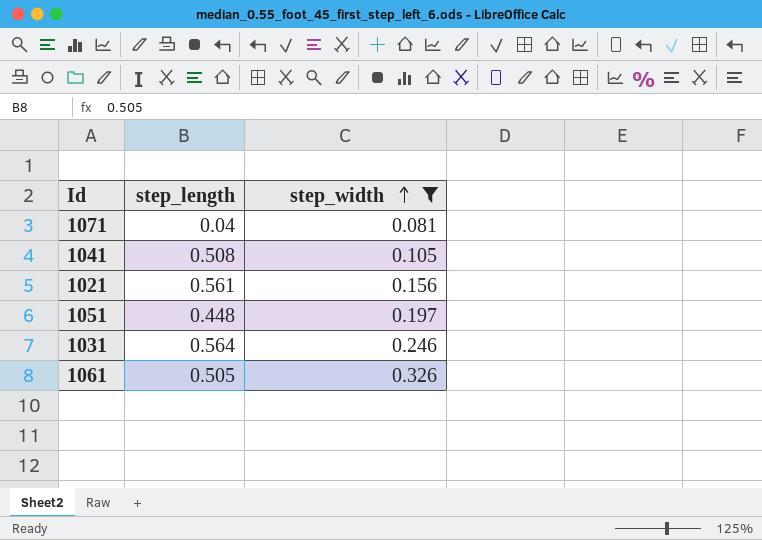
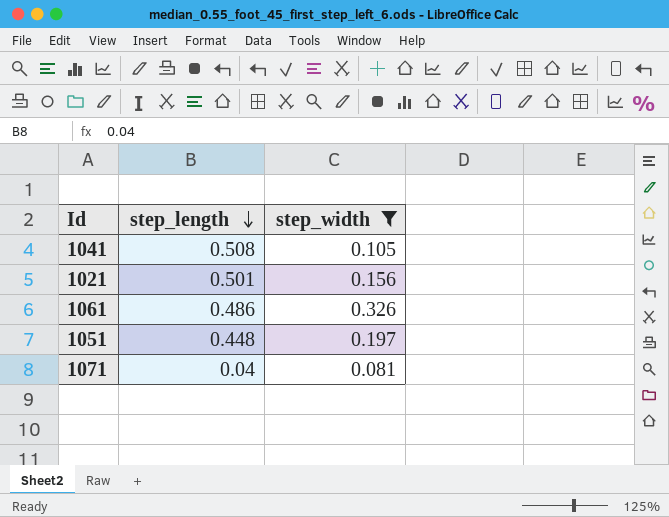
row order: step_width ascending -> step_length descending
row 1031: 0.564 | 0.246 -> none
1021 | step_length: 0.561 -> 0.501
1061 | step_length: 0.505 -> 0.486

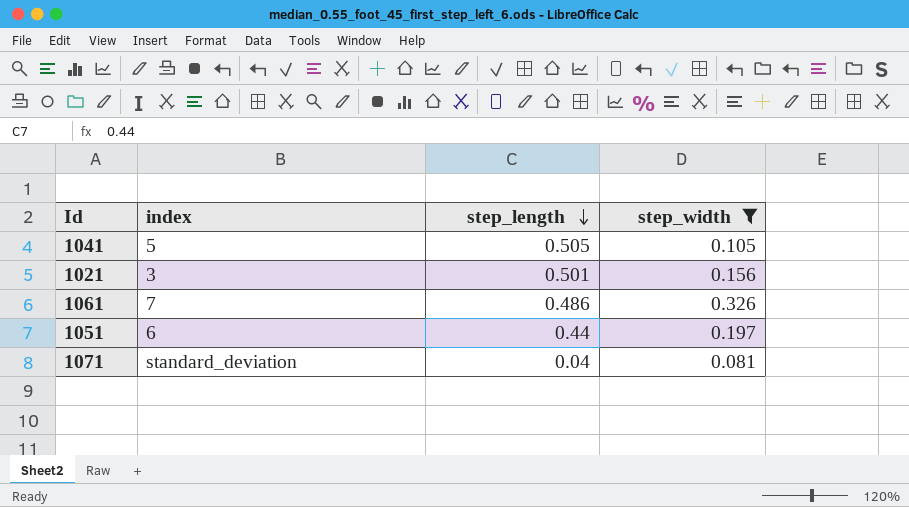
column index | position: none -> 2
1041 | step_length: 0.508 -> 0.505
1051 | step_length: 0.448 -> 0.44

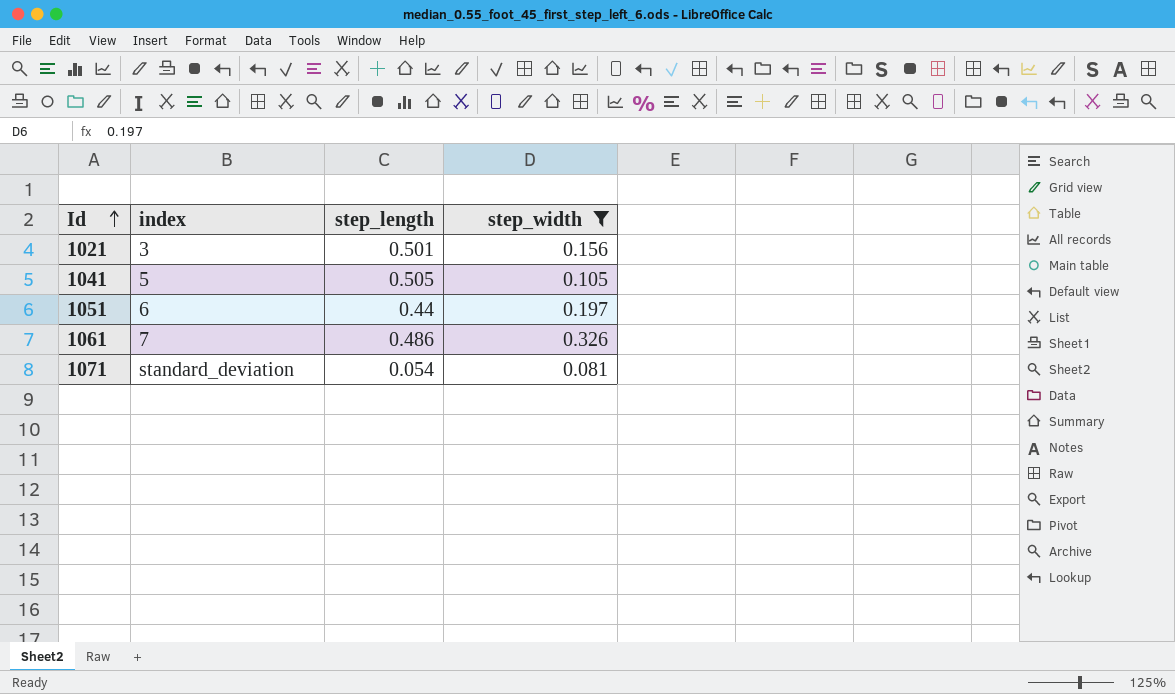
row order: step_length descending -> Id ascending
1071 | step_length: 0.04 -> 0.054

